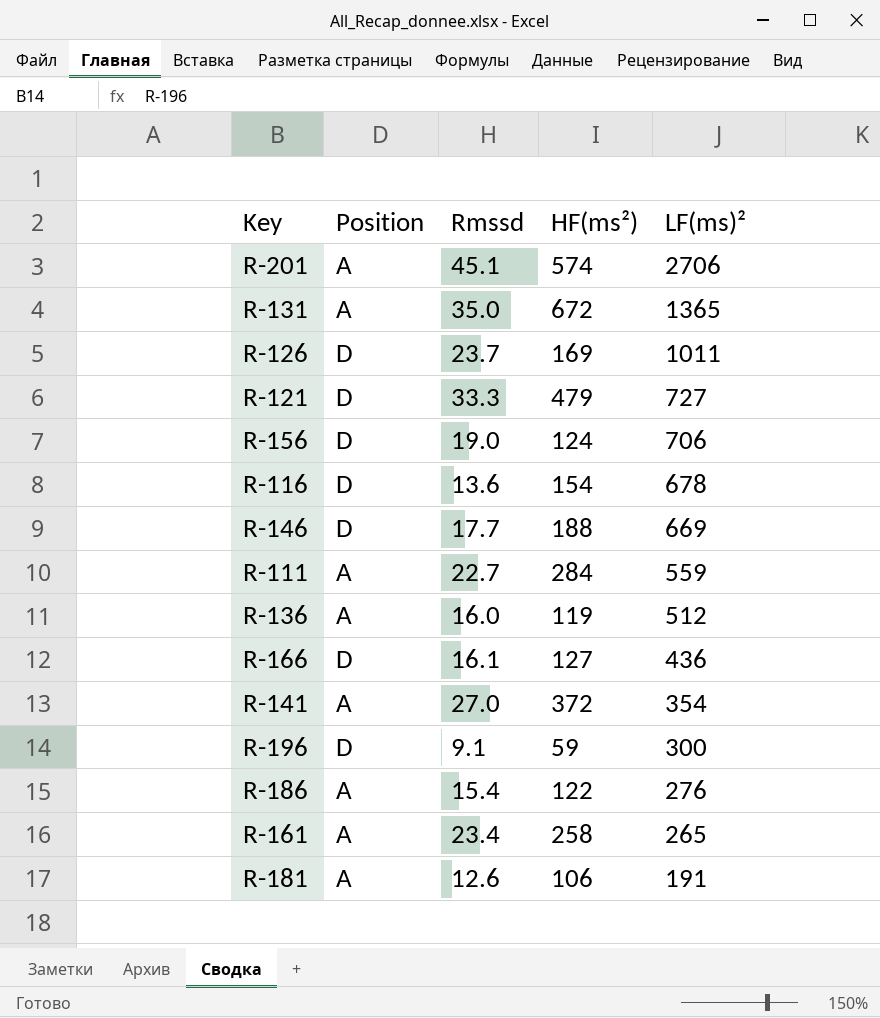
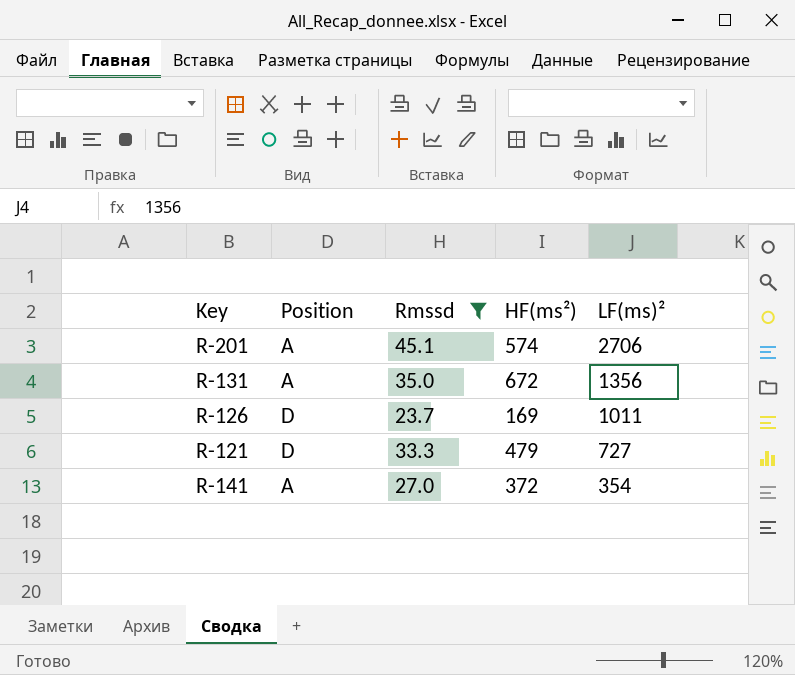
filter: none -> Rmssd >= 23.7
R-131 | LF(ms)²: 1365 -> 1356

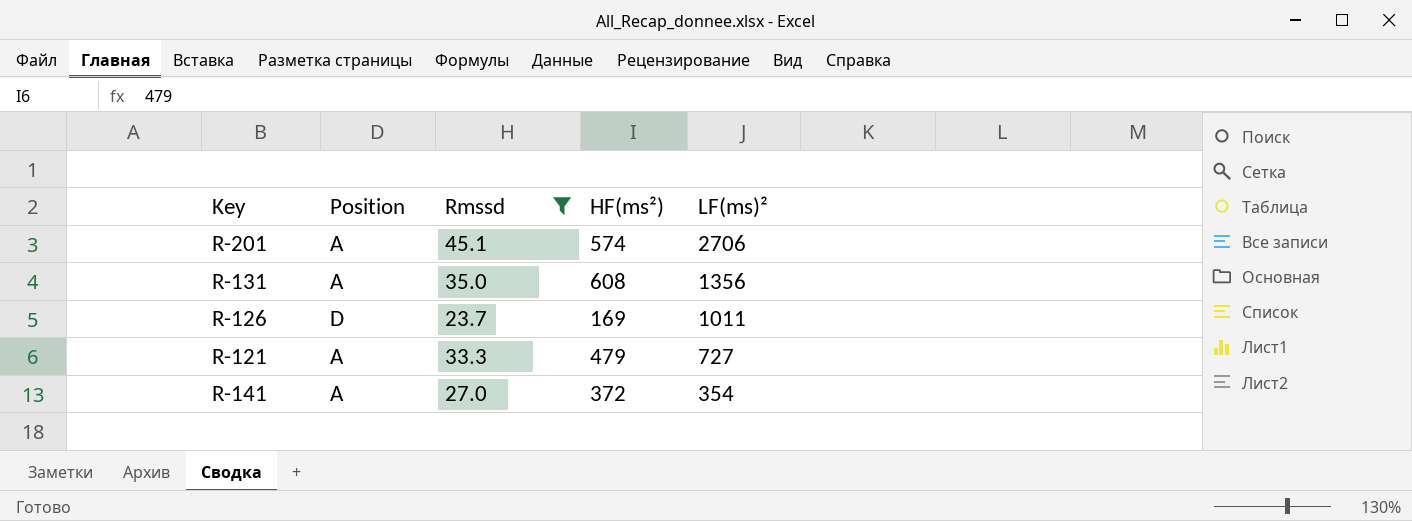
R-131 | HF(ms²): 672 -> 608
R-121 | Position: D -> A

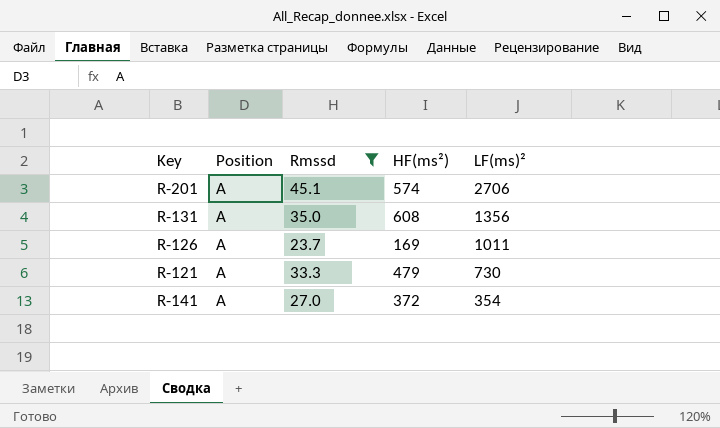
R-126 | Position: D -> A
R-121 | LF(ms)²: 727 -> 730

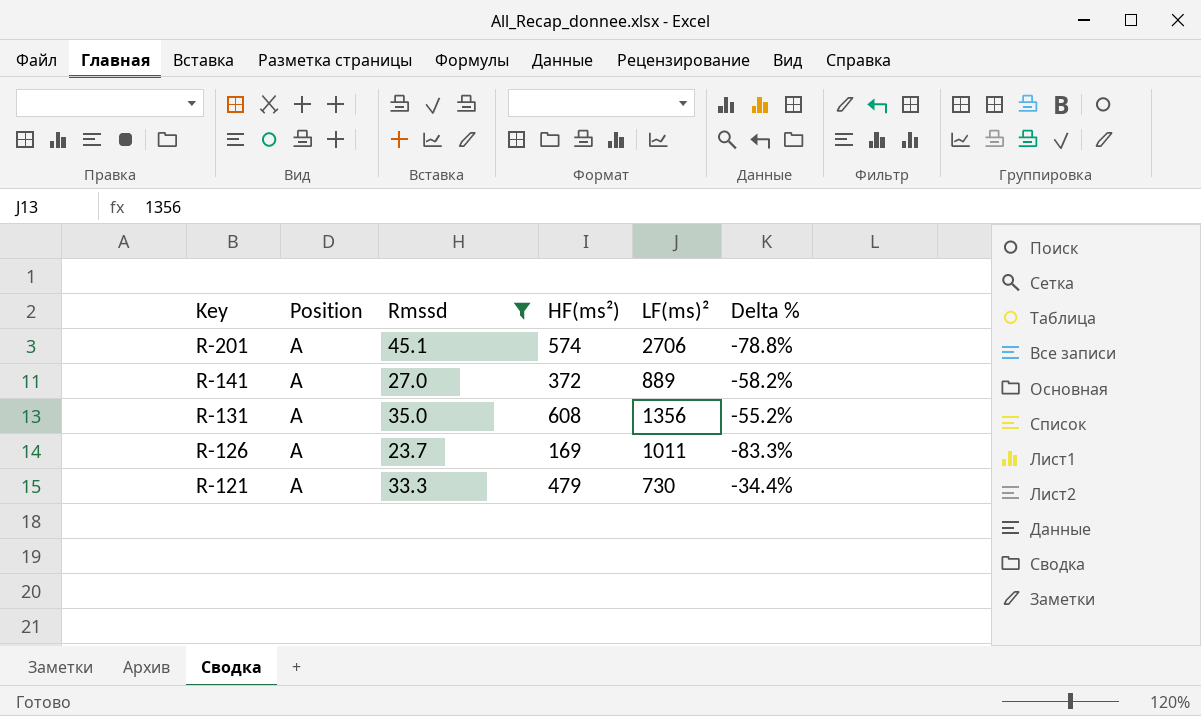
row order: LF(ms)² descending -> Key descending
column Delta % | formula: none -> ([HF(ms²)] - [LF(ms)²]) / [LF(ms)²]
R-141 | LF(ms)²: 354 -> 889

